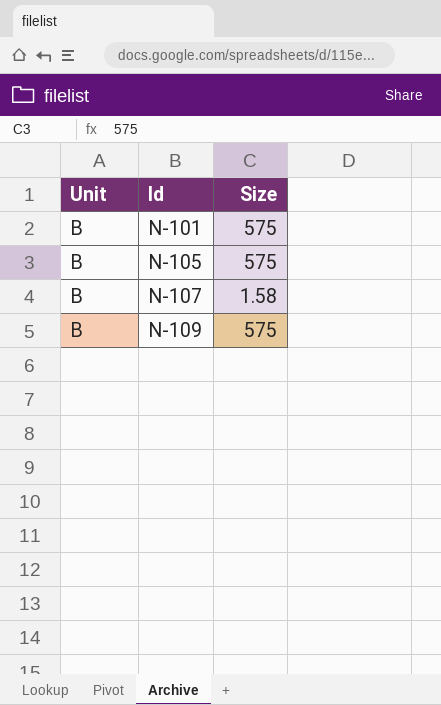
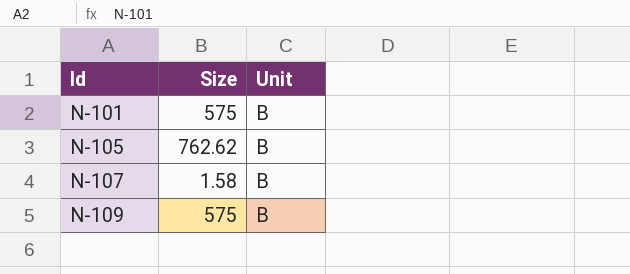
column Unit | position: 1 -> 3
N-105 | Size: 575 -> 762.62

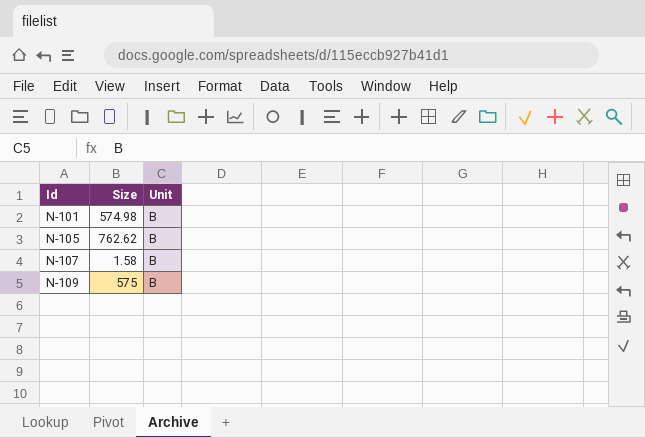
N-101 | Size: 575 -> 574.98

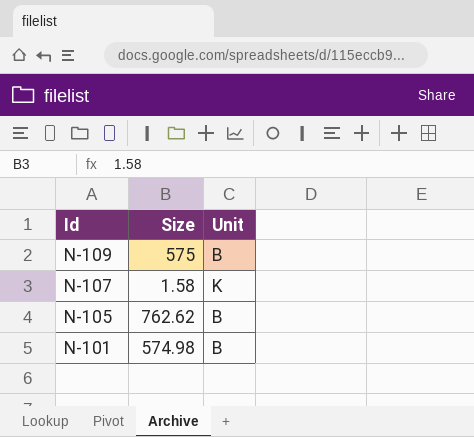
row order: Id ascending -> Id descending
N-107 | Unit: B -> K

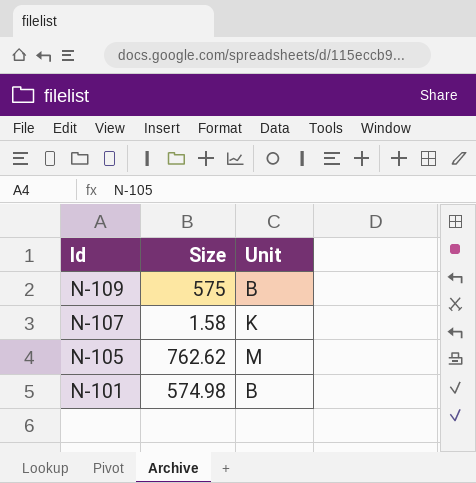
N-105 | Unit: B -> M

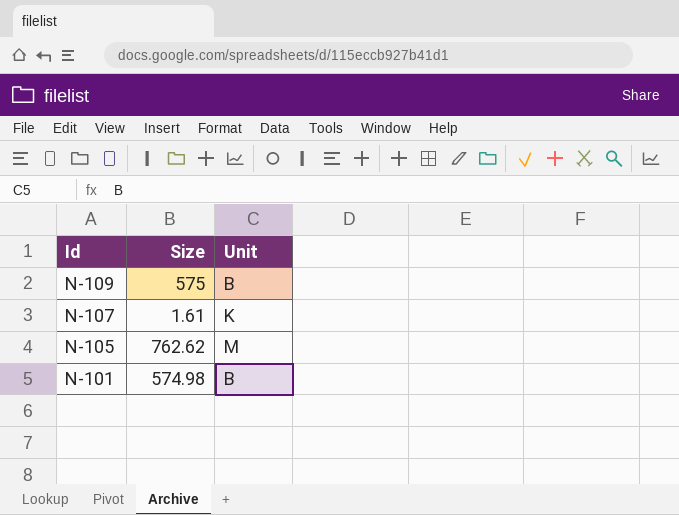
N-107 | Size: 1.58 -> 1.61

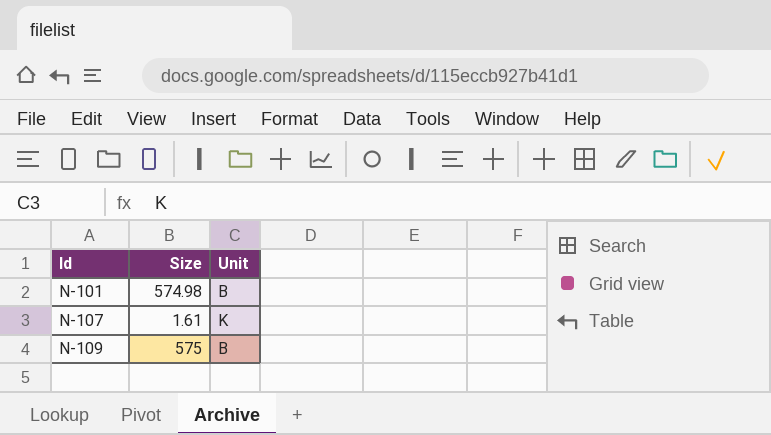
row order: Id descending -> Id ascending
row N-105: 762.62 | M -> none

